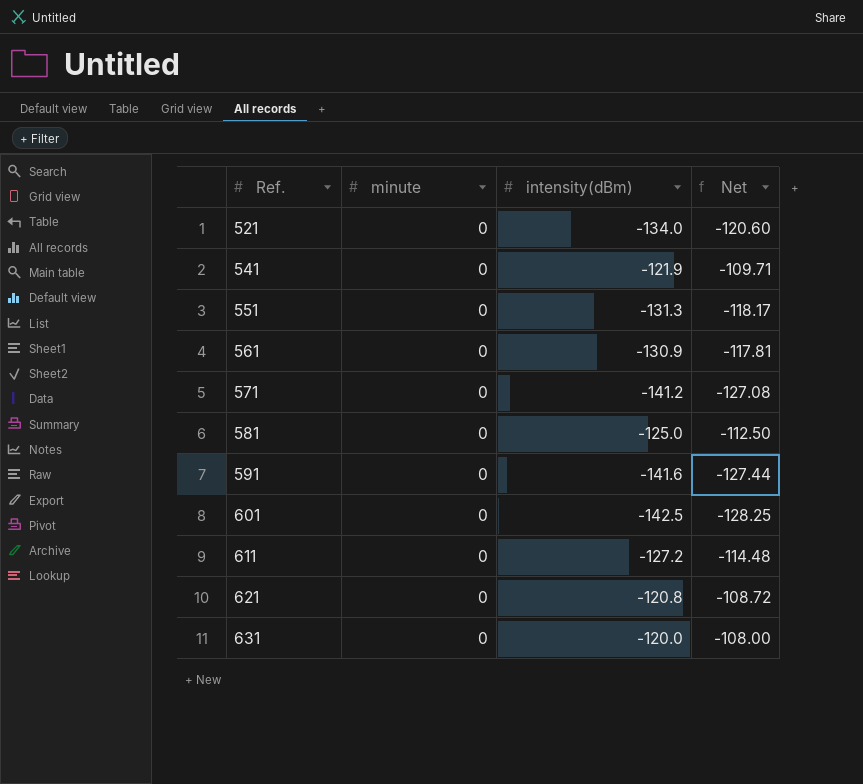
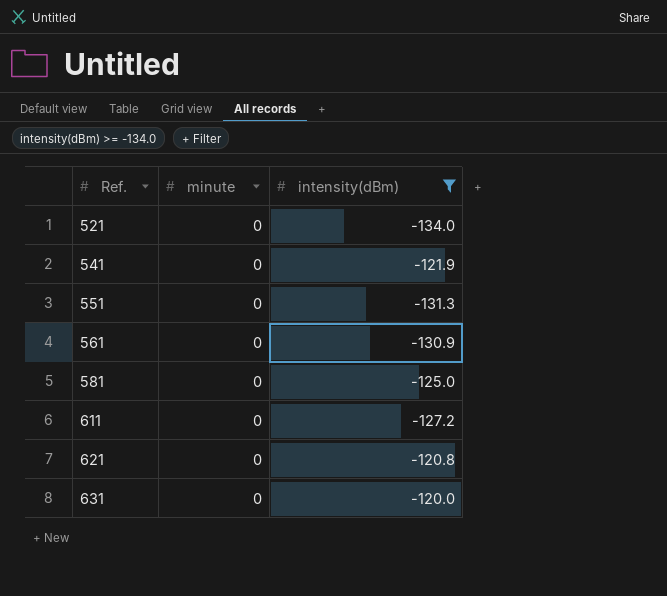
filter: none -> intensity(dBm) >= -134.0
column Net | formula: [intensity(dBm)] * 0.9 -> none

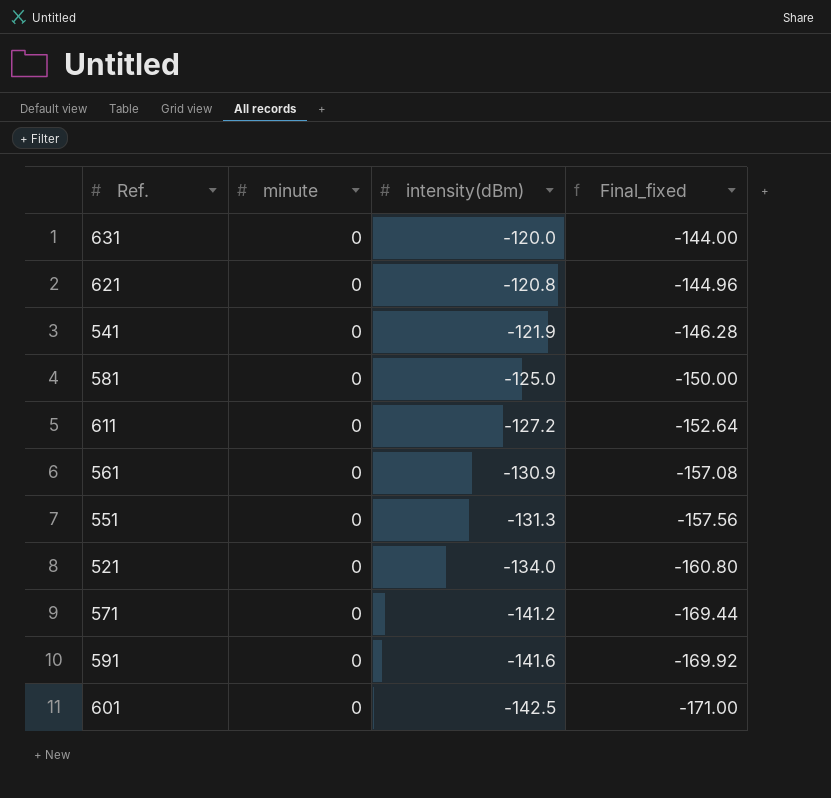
filter: intensity(dBm) >= -134.0 -> none
row order: Ref. ascending -> intensity(dBm) descending
column Final_fixed | formula: none -> [intensity(dBm)] * 1.2

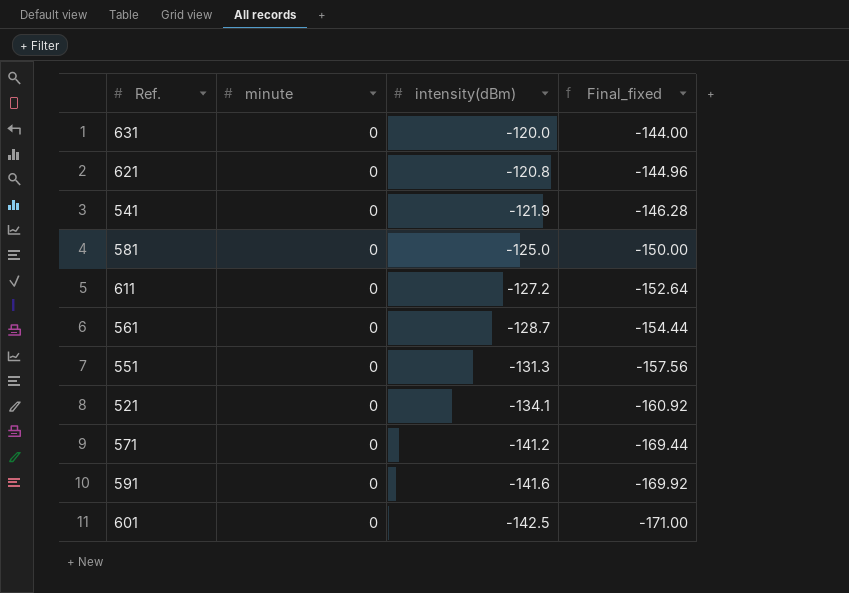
561 | intensity(dBm): -130.9 -> -128.7
561 | Final_fixed: -157.08 -> -154.44
521 | intensity(dBm): -134.0 -> -134.1
521 | Final_fixed: -160.80 -> -160.92

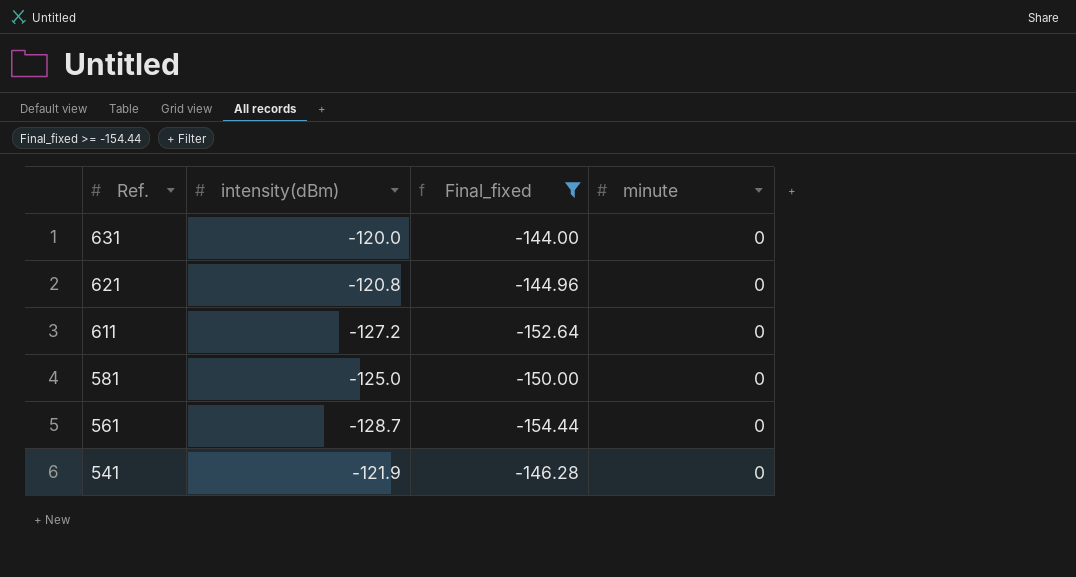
filter: none -> Final_fixed >= -154.44
row order: intensity(dBm) descending -> Ref. descending
column minute | position: 2 -> 4

